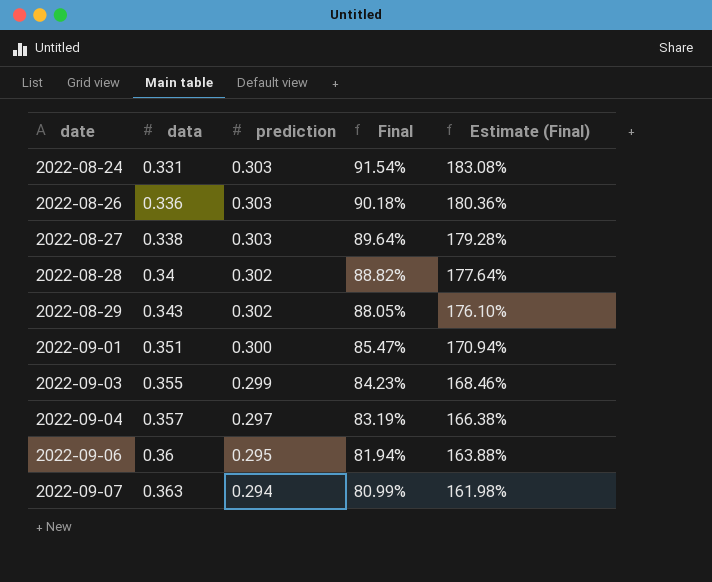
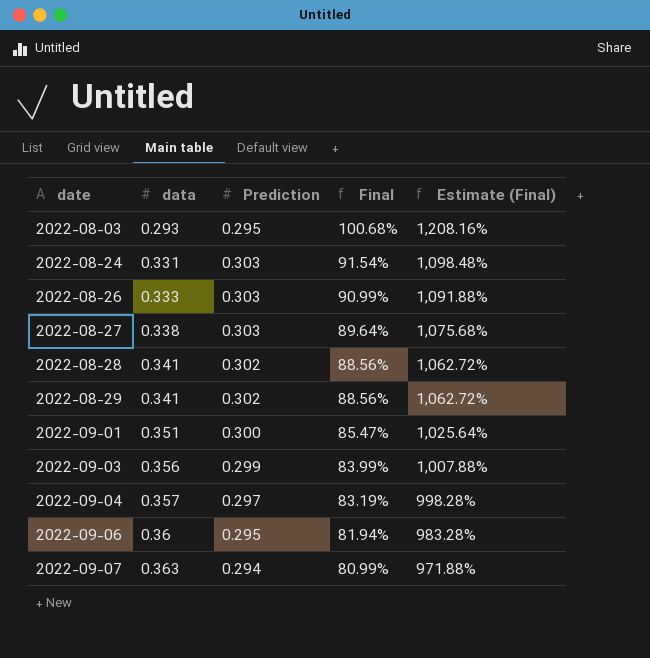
column name: prediction -> Prediction
column Estimate (Final) | formula: [Final] * 2 -> [Final] * 12
row 2022-08-03: none -> 0.293 | 0.295 | 100.68% | 1,208.16%
2022-08-26 | data: 0.336 -> 0.333
2022-08-26 | Final: 90.18% -> 90.99%
2022-08-28 | data: 0.34 -> 0.341
2022-08-28 | Final: 88.82% -> 88.56%
2022-08-29 | data: 0.343 -> 0.341
2022-08-29 | Final: 88.05% -> 88.56%
2022-09-03 | data: 0.355 -> 0.356
2022-09-03 | Final: 84.23% -> 83.99%

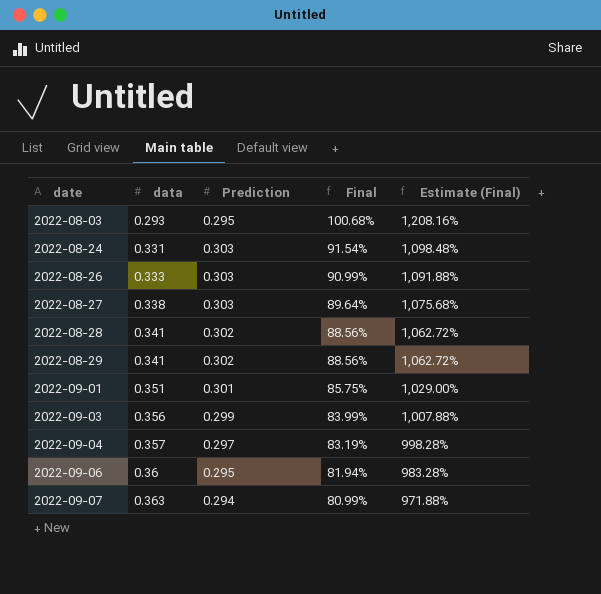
2022-09-01 | Prediction: 0.300 -> 0.301
2022-09-01 | Final: 85.47% -> 85.75%
2022-09-01 | Estimate (Final): 1,025.64% -> 1,029.00%

